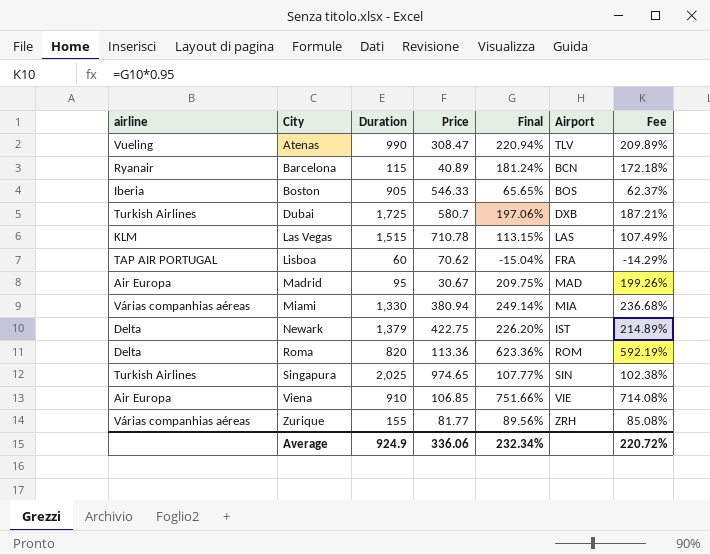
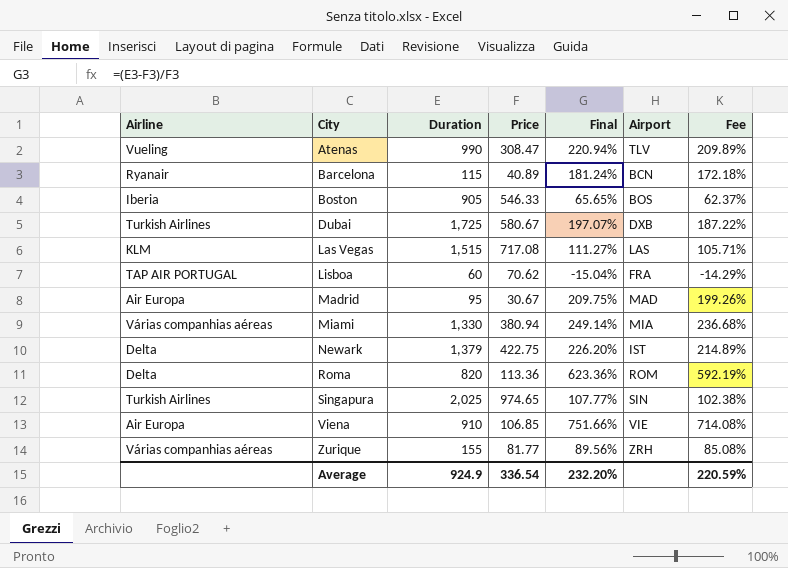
column name: airline -> Airline
Dubai | Price: 580.7 -> 580.67
Dubai | Final: 197.06% -> 197.07%
Dubai | Fee: 187.21% -> 187.22%
Las Vegas | Price: 710.78 -> 717.08
Las Vegas | Final: 113.15% -> 111.27%
Las Vegas | Fee: 107.49% -> 105.71%
Average | Price: 336.06 -> 336.54
Average | Final: 232.34% -> 232.20%
Average | Fee: 220.72% -> 220.59%

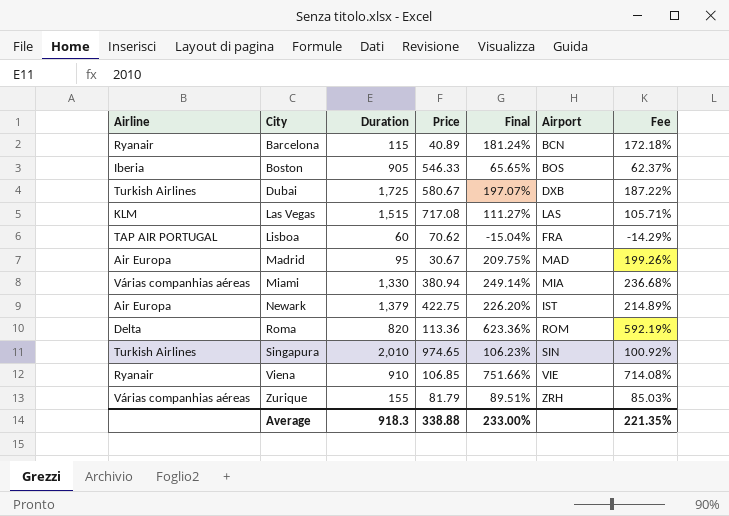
row Atenas: Vueling | 990 | 308.47 | 220.94% | TLV | 209.89% -> none
Newark | Airline: Delta -> Air Europa
Singapura | Duration: 2,025 -> 2,010
Singapura | Final: 107.77% -> 106.23%
Singapura | Fee: 102.38% -> 100.92%
Viena | Airline: Air Europa -> Ryanair
Zurique | Price: 81.77 -> 81.79
Zurique | Final: 89.56% -> 89.51%
Zurique | Fee: 85.08% -> 85.03%
Average | Duration: 924.9 -> 918.3
Average | Price: 336.54 -> 338.88
Average | Final: 232.20% -> 233.00%
Average | Fee: 220.59% -> 221.35%

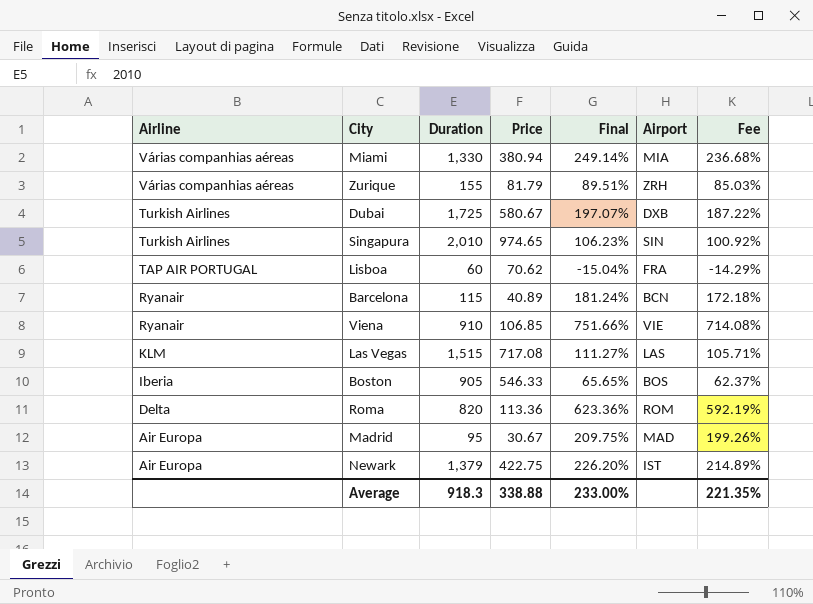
row order: City ascending -> Airline descending

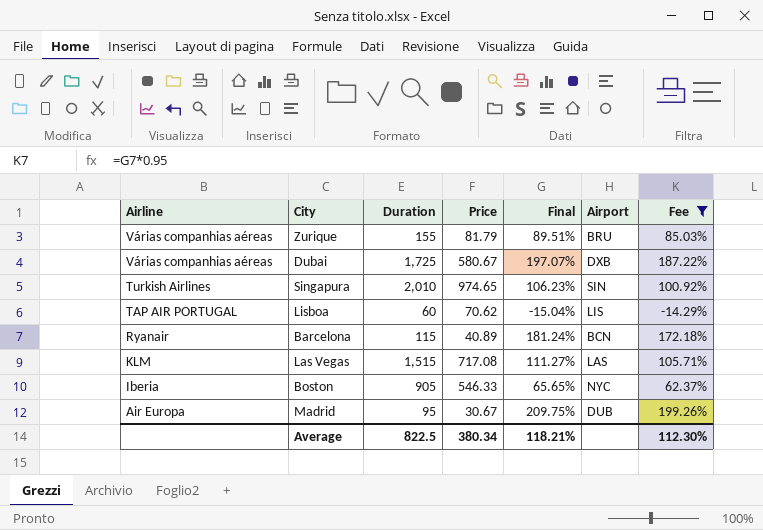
filter: none -> Fee <= 199.26%
Zurique | Airport: ZRH -> BRU
Dubai | Airline: Turkish Airlines -> Várias companhias aéreas
Lisboa | Airport: FRA -> LIS
Boston | Airport: BOS -> NYC
Madrid | Airport: MAD -> DUB
Average | Duration: 918.3 -> 822.5
Average | Price: 338.88 -> 380.34
Average | Final: 233.00% -> 118.21%
Average | Fee: 221.35% -> 112.30%

